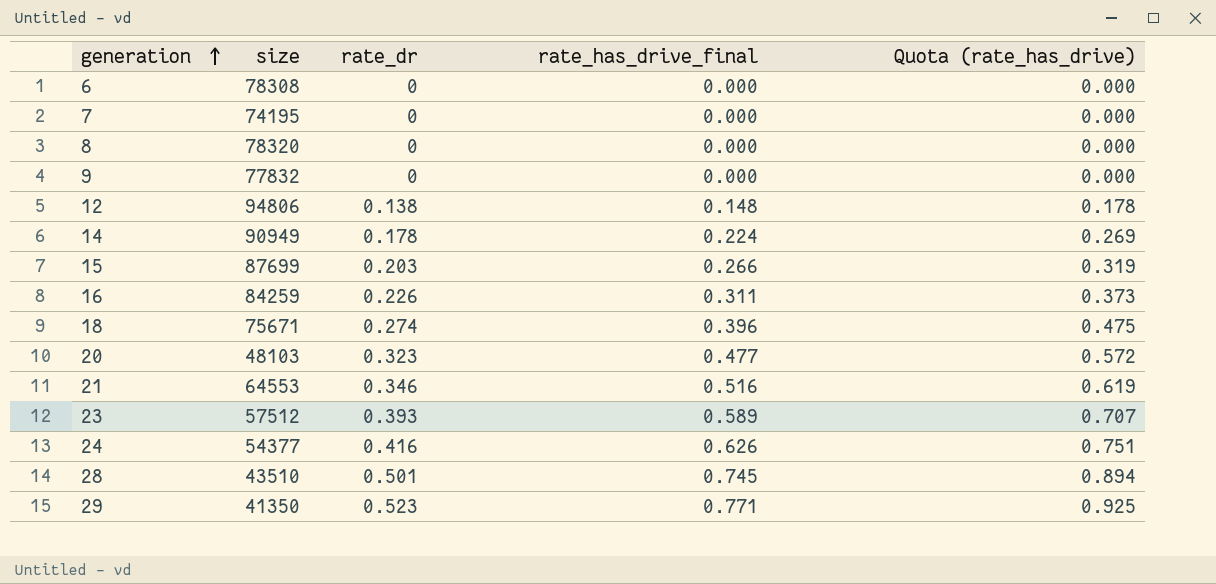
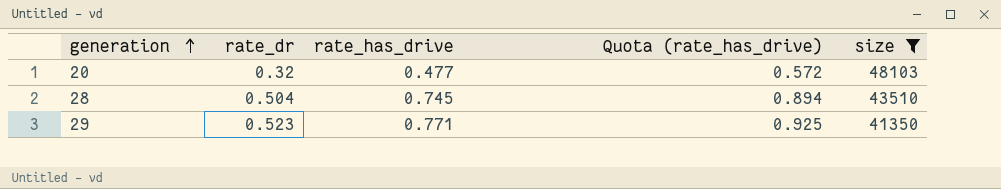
filter: none -> size <= 48103
column name: rate_has_drive_final -> rate_has_drive
column size | position: 2 -> 5
20 | rate_dr: 0.323 -> 0.32
28 | rate_dr: 0.501 -> 0.504

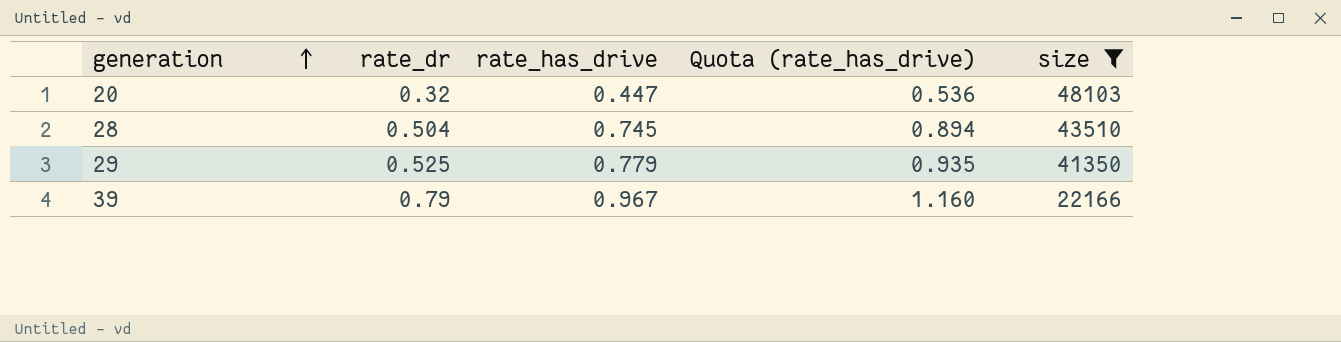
20 | rate_has_drive: 0.477 -> 0.447
20 | Quota (rate_has_drive): 0.572 -> 0.536
29 | rate_dr: 0.523 -> 0.525
29 | rate_has_drive: 0.771 -> 0.779
29 | Quota (rate_has_drive): 0.925 -> 0.935
row 39: none -> 0.79 | 0.967 | 1.160 | 22166

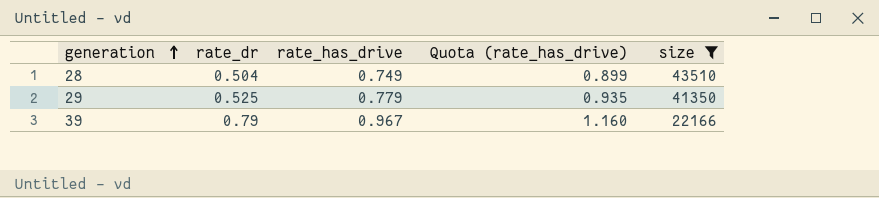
row 20: 0.32 | 0.447 | 0.536 | 48103 -> none
28 | rate_has_drive: 0.745 -> 0.749
28 | Quota (rate_has_drive): 0.894 -> 0.899

